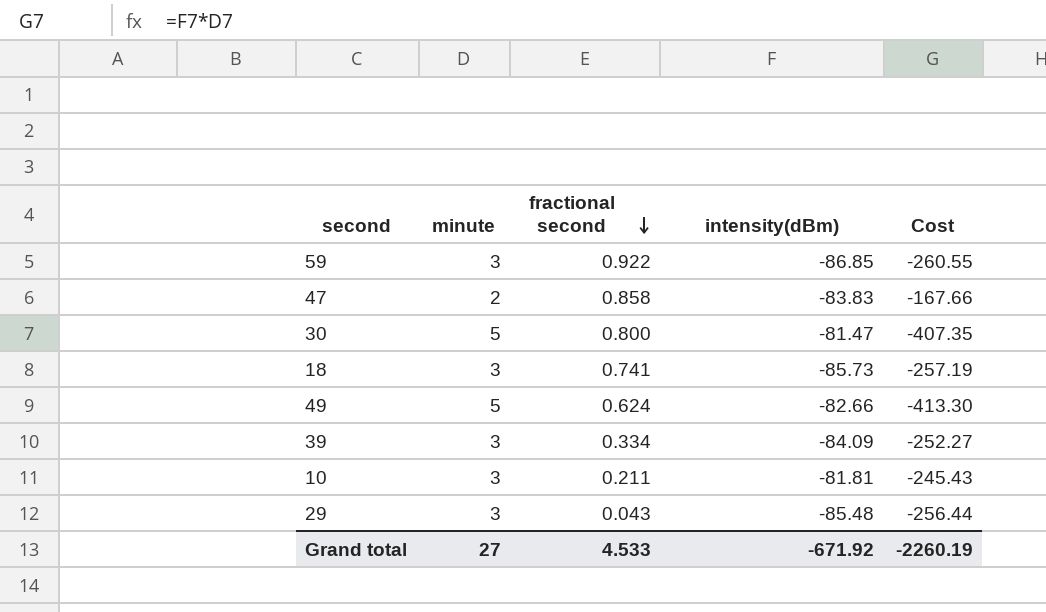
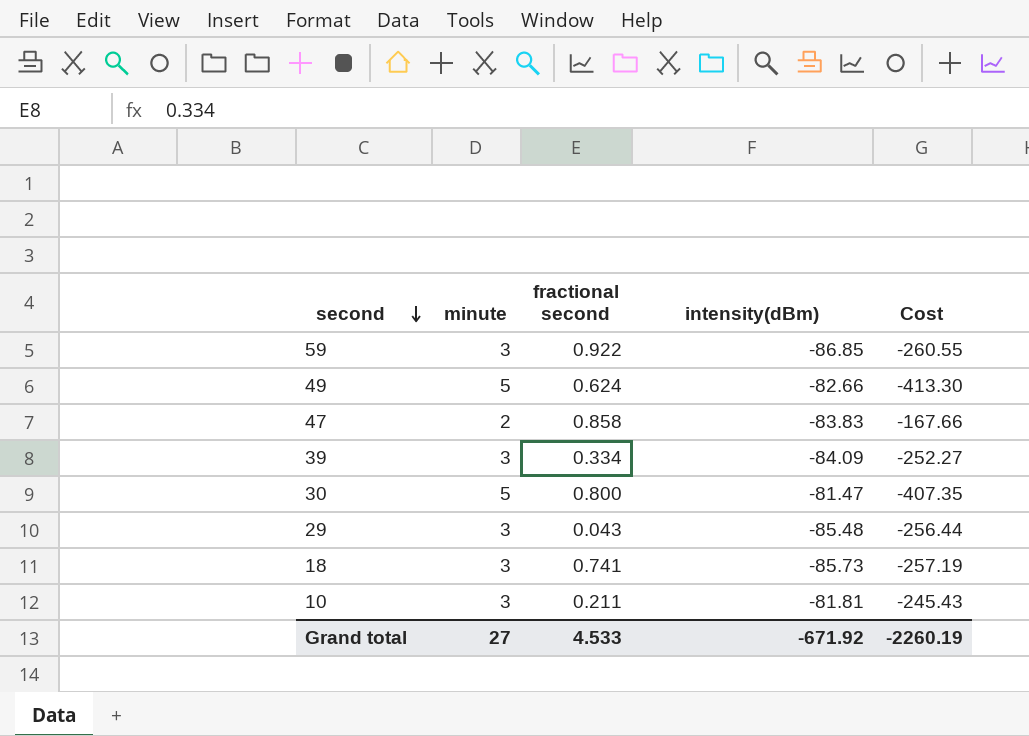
row order: fractional second descending -> second descending

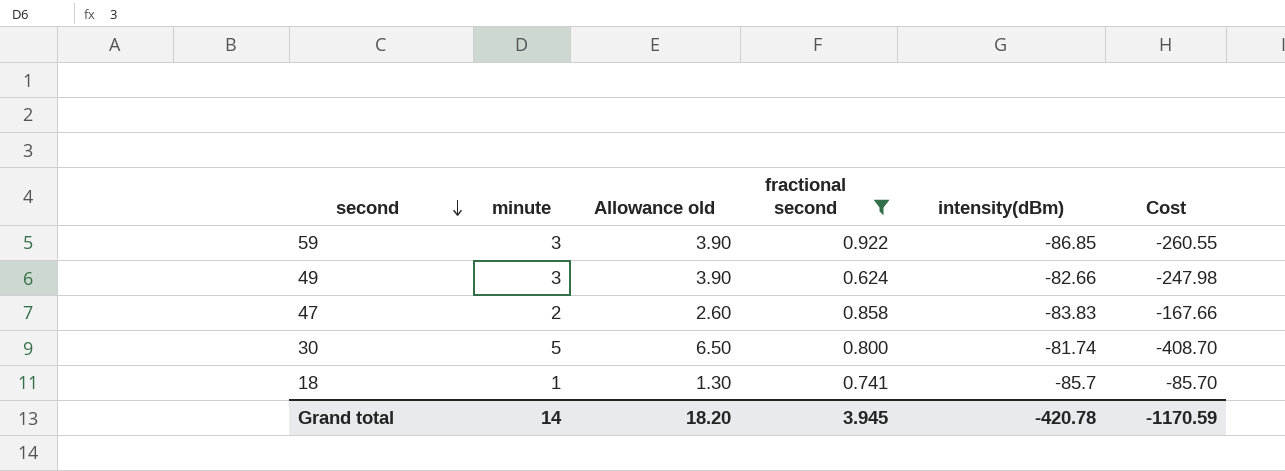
filter: none -> fractional second >= 0.624
column Allowance old | formula: none -> [minute] * 1.3
49 | minute: 5 -> 3
49 | Cost: -413.30 -> -247.98
30 | intensity(dBm): -81.47 -> -81.74
30 | Cost: -407.35 -> -408.70
18 | minute: 3 -> 1
18 | intensity(dBm): -85.73 -> -85.7
18 | Cost: -257.19 -> -85.70
Grand total | minute: 27 -> 14
Grand total | fractional second: 4.533 -> 3.945
Grand total | intensity(dBm): -671.92 -> -420.78
Grand total | Cost: -2260.19 -> -1170.59

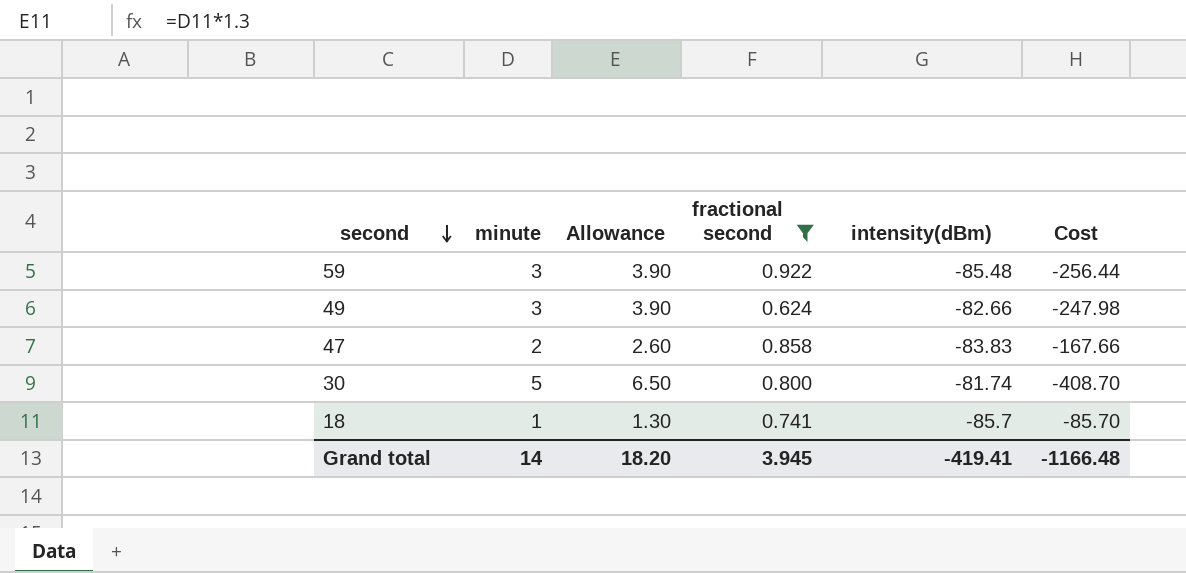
column name: Allowance old -> Allowance
59 | intensity(dBm): -86.85 -> -85.48
59 | Cost: -260.55 -> -256.44
Grand total | intensity(dBm): -420.78 -> -419.41
Grand total | Cost: -1170.59 -> -1166.48

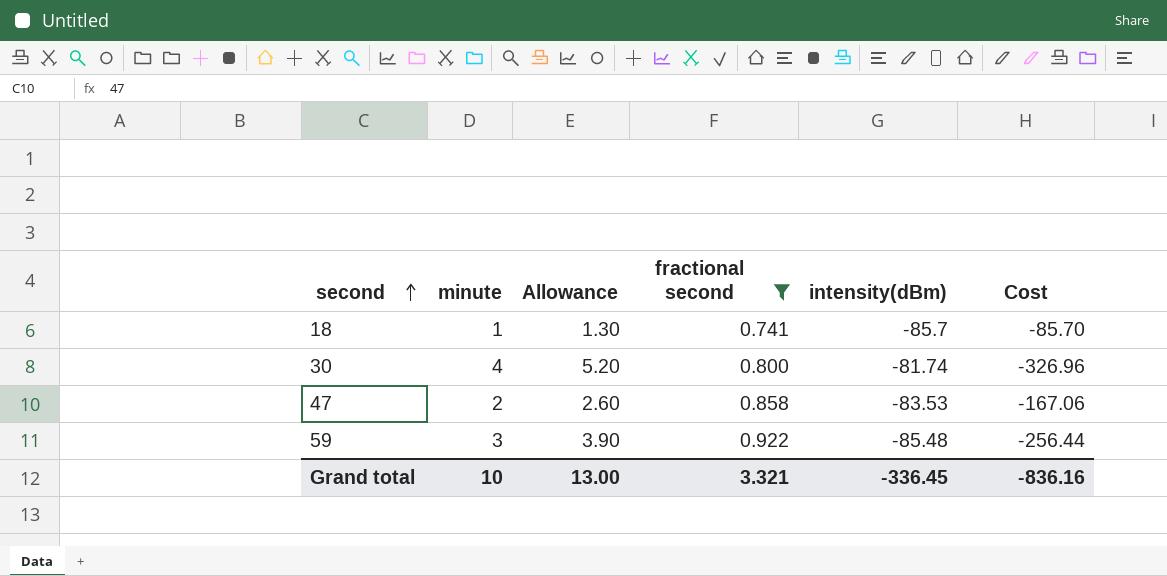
row order: second descending -> second ascending
row 49: 3 | 3.90 | 0.624 | -82.66 | -247.98 -> none
30 | minute: 5 -> 4
30 | Allowance: 6.50 -> 5.20
30 | Cost: -408.70 -> -326.96
47 | intensity(dBm): -83.83 -> -83.53
47 | Cost: -167.66 -> -167.06
Grand total | minute: 14 -> 10
Grand total | Allowance: 18.20 -> 13.00
Grand total | fractional second: 3.945 -> 3.321
Grand total | intensity(dBm): -419.41 -> -336.45
Grand total | Cost: -1166.48 -> -836.16

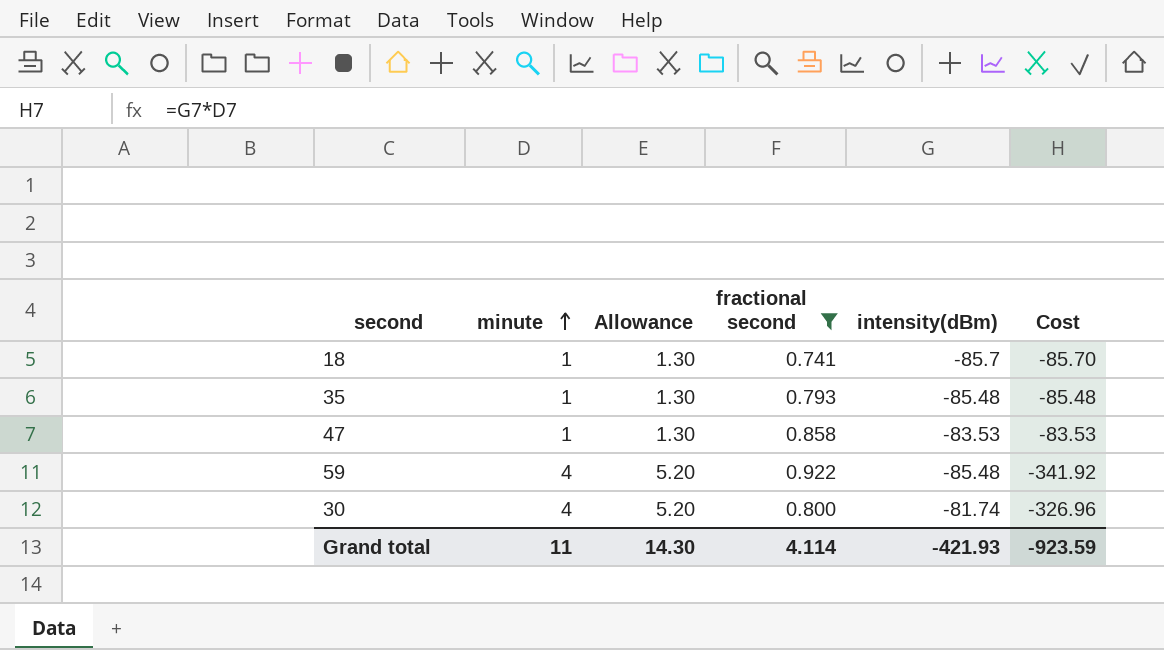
row order: second ascending -> minute ascending
row 35: none -> 1 | 1.30 | 0.793 | -85.48 | -85.48
47 | minute: 2 -> 1
47 | Allowance: 2.60 -> 1.30
47 | Cost: -167.06 -> -83.53
59 | minute: 3 -> 4
59 | Allowance: 3.90 -> 5.20
59 | Cost: -256.44 -> -341.92
Grand total | minute: 10 -> 11
Grand total | Allowance: 13.00 -> 14.30
Grand total | fractional second: 3.321 -> 4.114
Grand total | intensity(dBm): -336.45 -> -421.93
Grand total | Cost: -836.16 -> -923.59

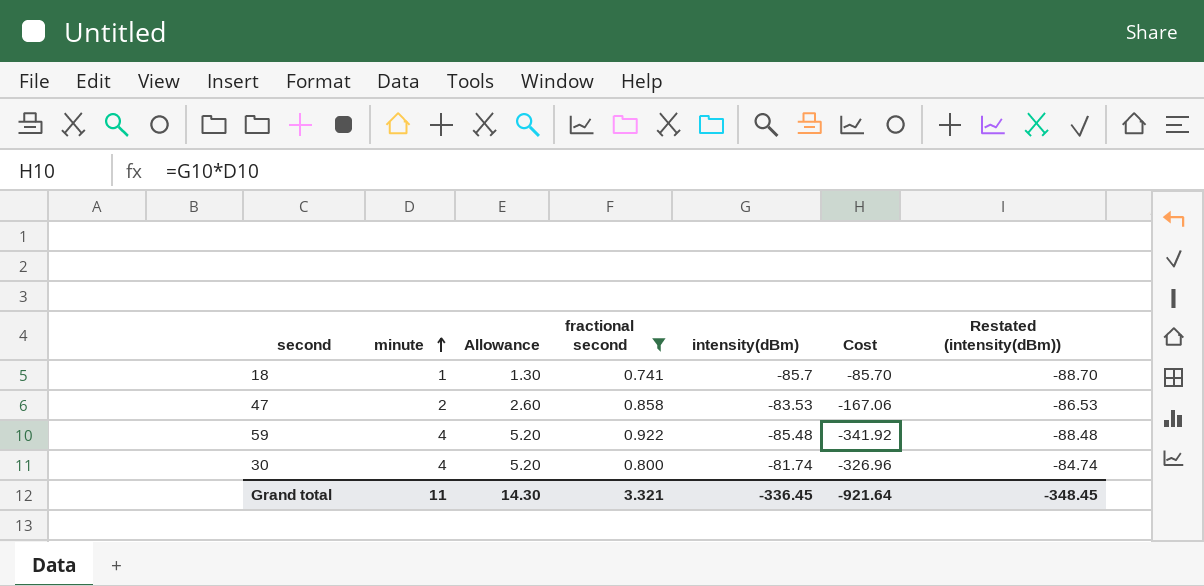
column Restated (intensity(dBm)) | formula: none -> [intensity(dBm)] - 3
row 35: 1 | 1.30 | 0.793 | -85.48 | -85.48 -> none
47 | minute: 1 -> 2
47 | Allowance: 1.30 -> 2.60
47 | Cost: -83.53 -> -167.06
Grand total | fractional second: 4.114 -> 3.321
Grand total | intensity(dBm): -421.93 -> -336.45
Grand total | Cost: -923.59 -> -921.64

